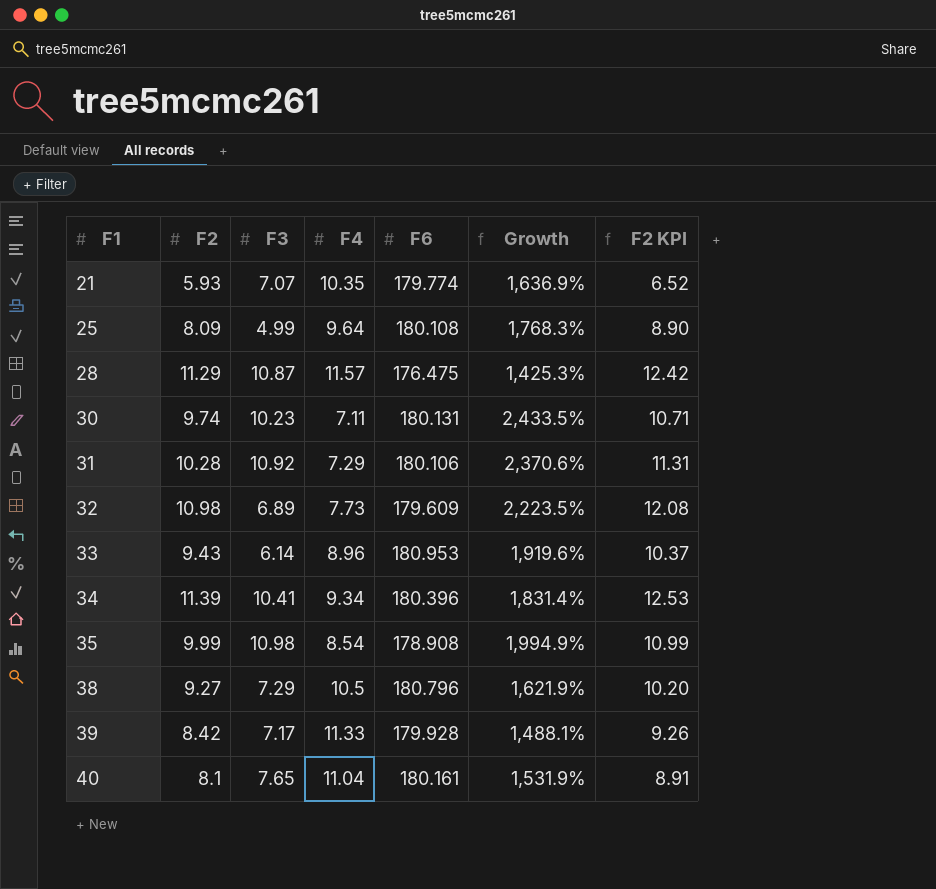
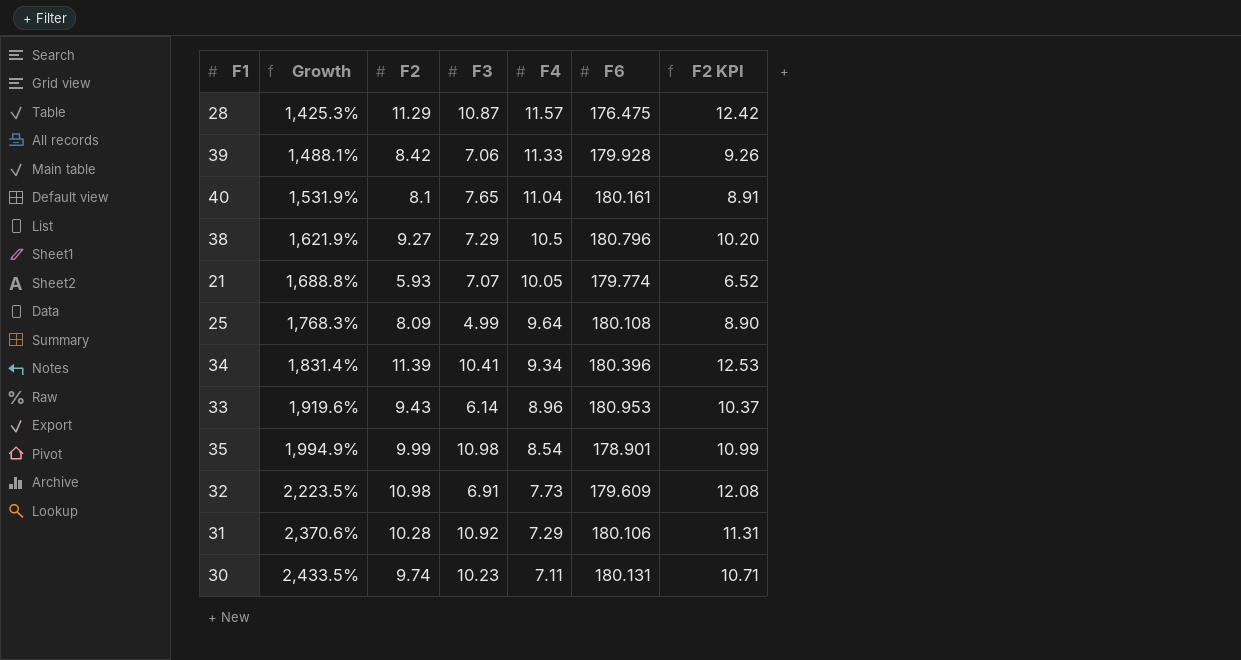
row order: F1 ascending -> Growth ascending
column Growth | position: 6 -> 2
39 | F3: 7.17 -> 7.06
21 | Growth: 1,636.9% -> 1,688.8%
21 | F4: 10.35 -> 10.05
35 | F6: 178.908 -> 178.901
32 | F3: 6.89 -> 6.91

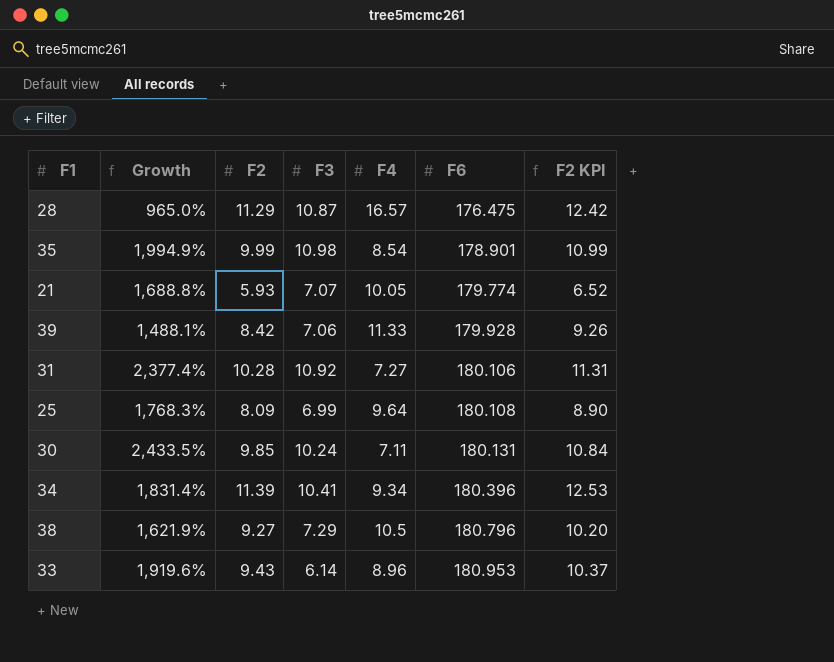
row order: Growth ascending -> F6 ascending
row 40: 1,531.9% | 8.1 | 7.65 | 11.04 | 180.161 | 8.91 -> none
row 32: 2,223.5% | 10.98 | 6.91 | 7.73 | 179.609 | 12.08 -> none
28 | Growth: 1,425.3% -> 965.0%
28 | F4: 11.57 -> 16.57
31 | Growth: 2,370.6% -> 2,377.4%
31 | F4: 7.29 -> 7.27
25 | F3: 4.99 -> 6.99
30 | F2: 9.74 -> 9.85
30 | F3: 10.23 -> 10.24
30 | F2 KPI: 10.71 -> 10.84

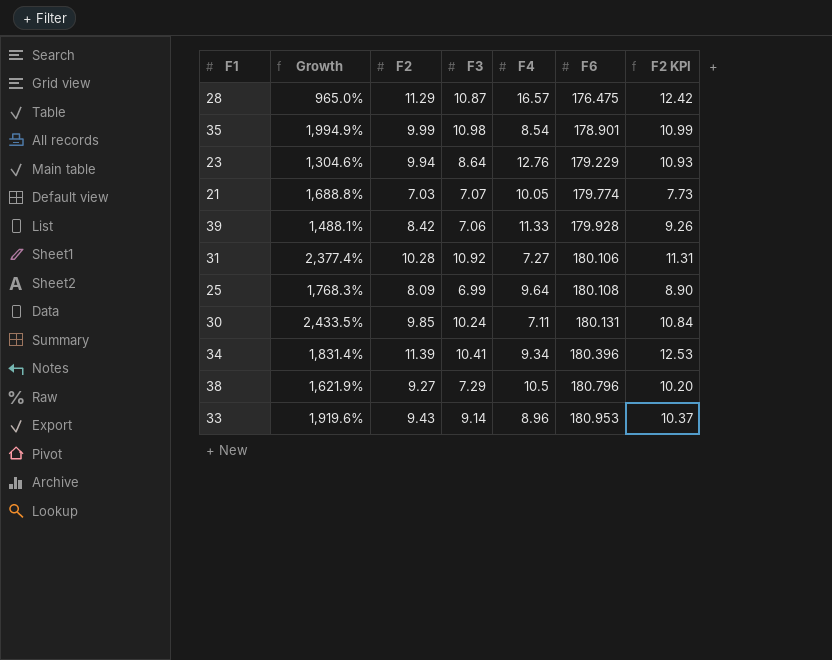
row 23: none -> 1,304.6% | 9.94 | 8.64 | 12.76 | 179.229 | 10.93
21 | F2: 5.93 -> 7.03
21 | F2 KPI: 6.52 -> 7.73
33 | F3: 6.14 -> 9.14

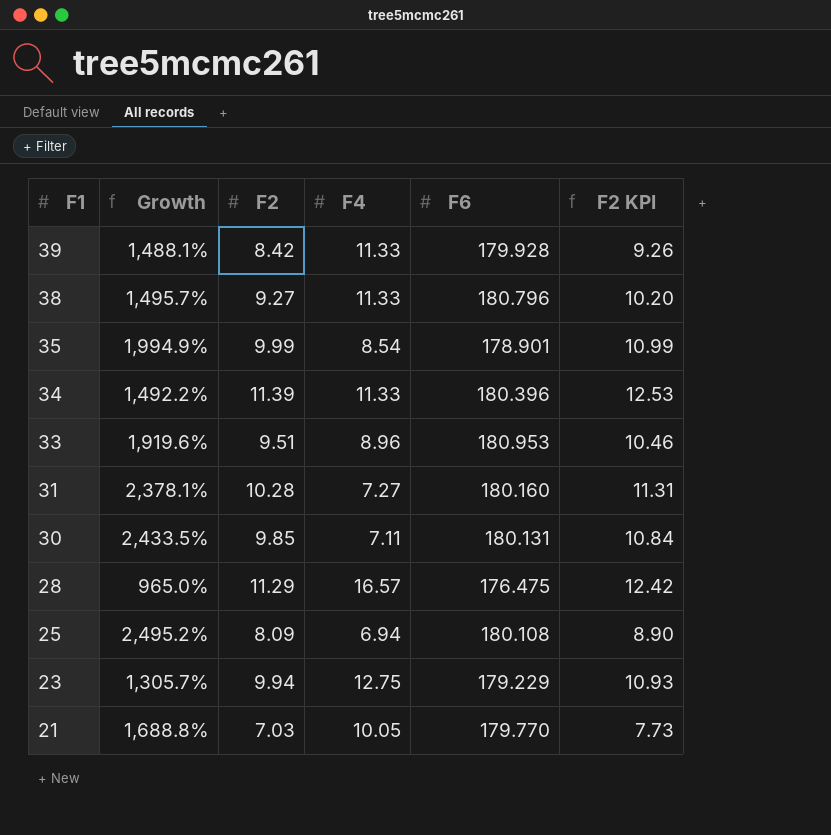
row order: F6 ascending -> F1 descending
column F3 | position: 4 -> none
38 | Growth: 1,621.9% -> 1,495.7%
38 | F4: 10.5 -> 11.33
34 | Growth: 1,831.4% -> 1,492.2%
34 | F4: 9.34 -> 11.33
33 | F2: 9.43 -> 9.51
33 | F2 KPI: 10.37 -> 10.46
31 | Growth: 2,377.4% -> 2,378.1%
31 | F6: 180.106 -> 180.160
25 | Growth: 1,768.3% -> 2,495.2%
25 | F4: 9.64 -> 6.94
23 | Growth: 1,304.6% -> 1,305.7%
23 | F4: 12.76 -> 12.75
21 | F6: 179.774 -> 179.770

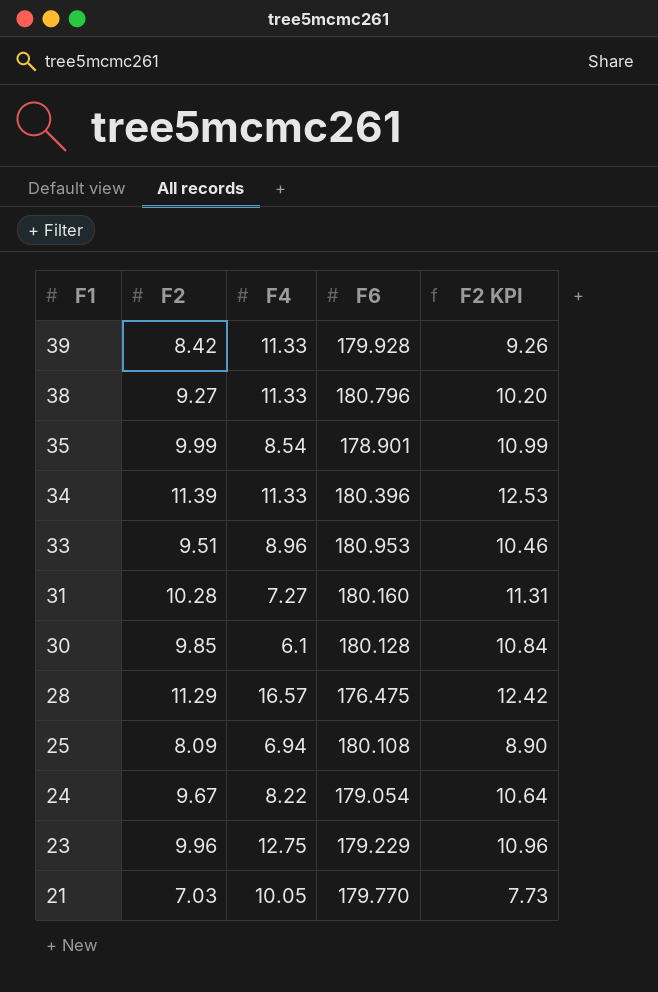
column Growth | formula: ([F6] - [F4]) / [F4] -> none
30 | F4: 7.11 -> 6.1
30 | F6: 180.131 -> 180.128
row 24: none -> 9.67 | 8.22 | 179.054 | 10.64
23 | F2: 9.94 -> 9.96
23 | F2 KPI: 10.93 -> 10.96

